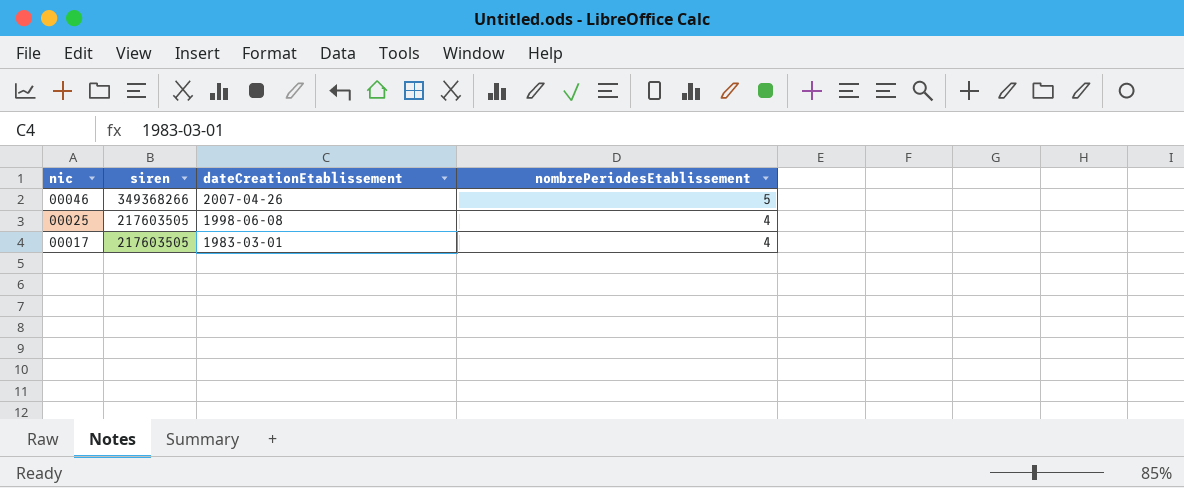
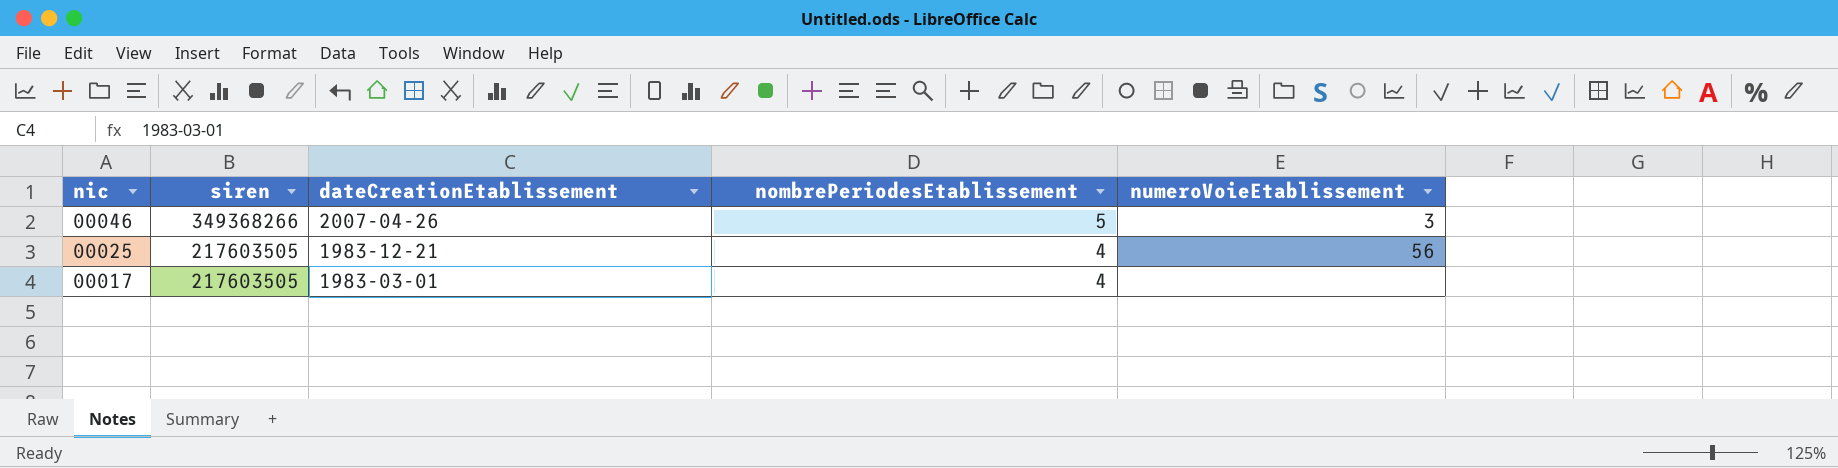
column numeroVoieEtablissement | position: none -> 5
00025 | dateCreationEtablissement: 1998-06-08 -> 1983-12-21

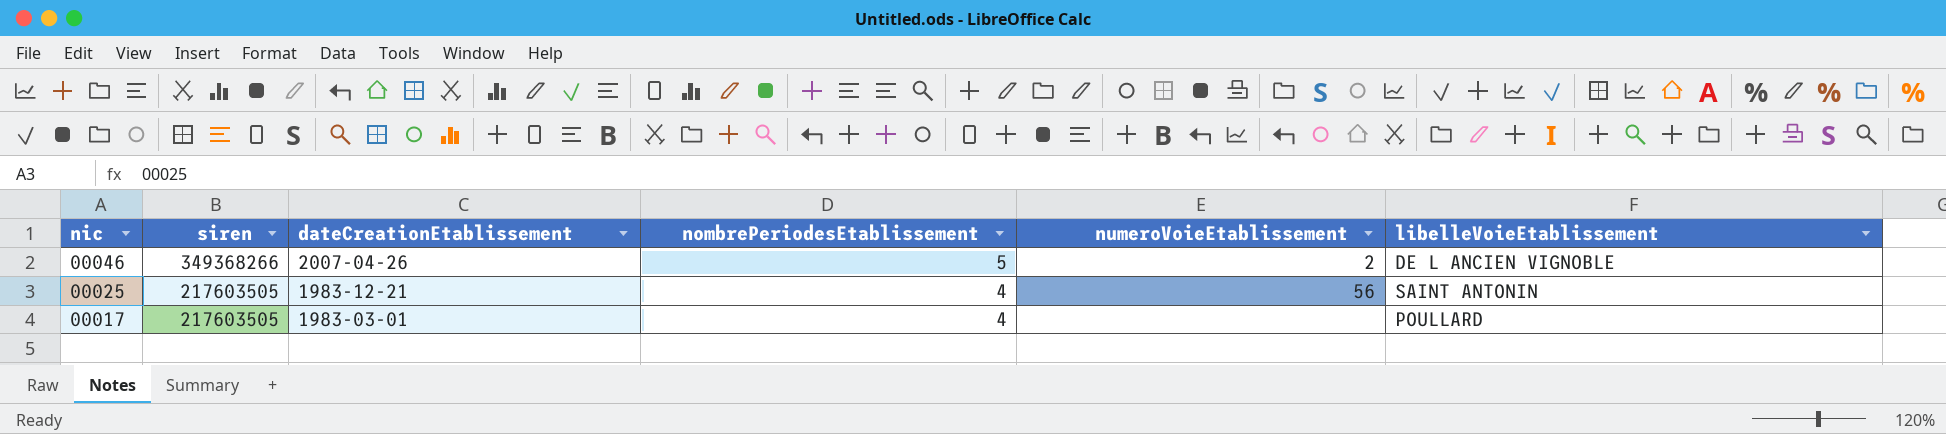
column libelleVoieEtablissement | position: none -> 6
00046 | numeroVoieEtablissement: 3 -> 2

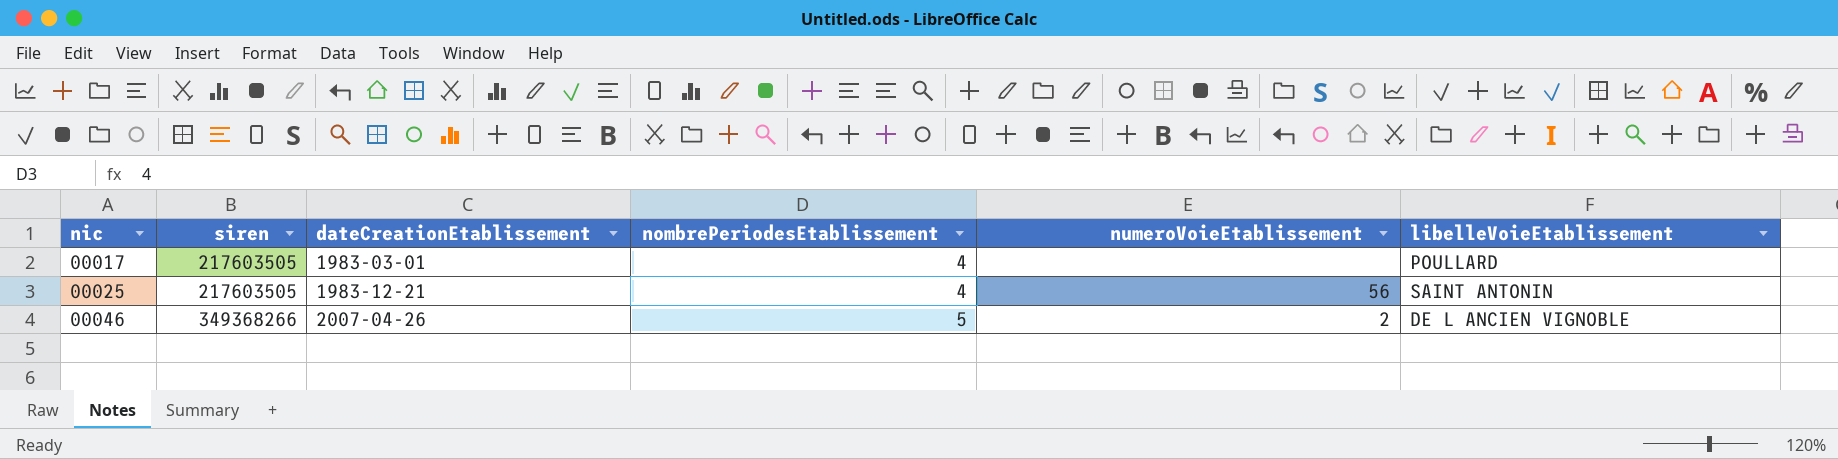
row order: nic descending -> nic ascending

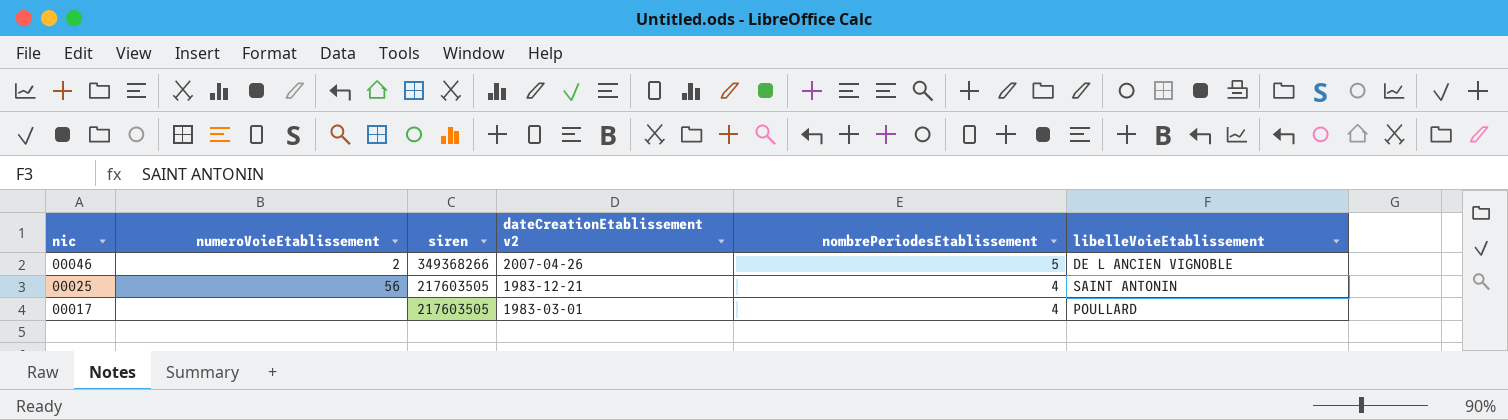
row order: nic ascending -> nic descending
column numeroVoieEtablissement | position: 5 -> 2
column name: dateCreationEtablissement -> dateCreationEtablissement v2

